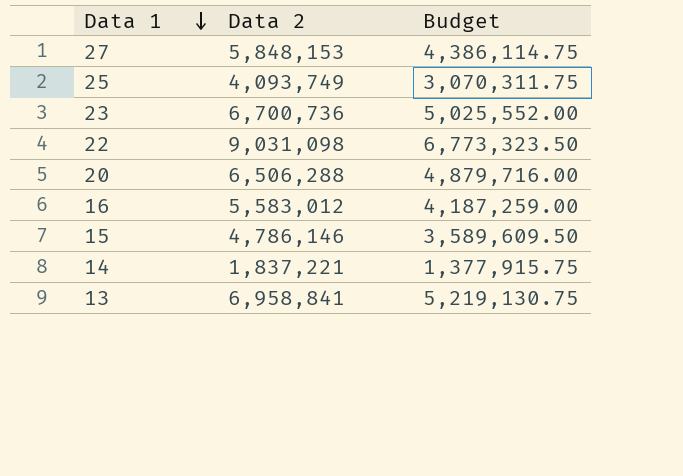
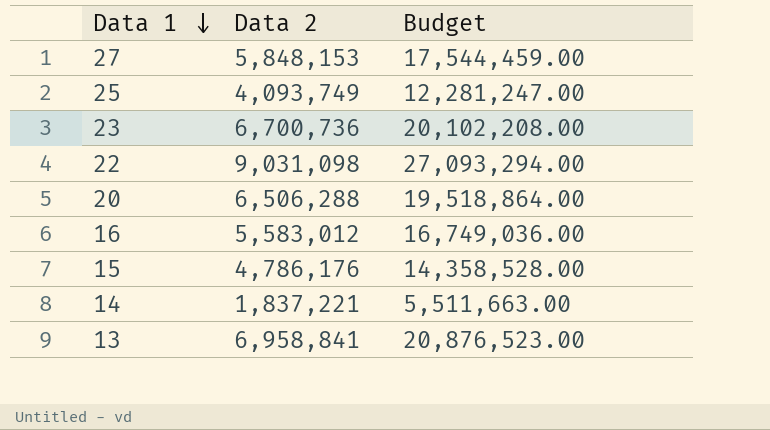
column Budget | formula: [Data 2] * 0.75 -> [Data 2] * 3
15 | Data 2: 4,786,146 -> 4,786,176

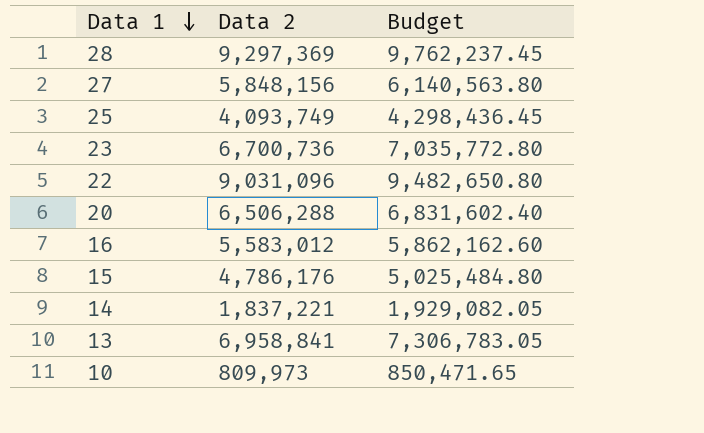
column Budget | formula: [Data 2] * 3 -> [Data 2] * 1.05
row 28: none -> 9,297,369 | 9,762,237.45
27 | Data 2: 5,848,153 -> 5,848,156
22 | Data 2: 9,031,098 -> 9,031,096
row 10: none -> 809,973 | 850,471.65

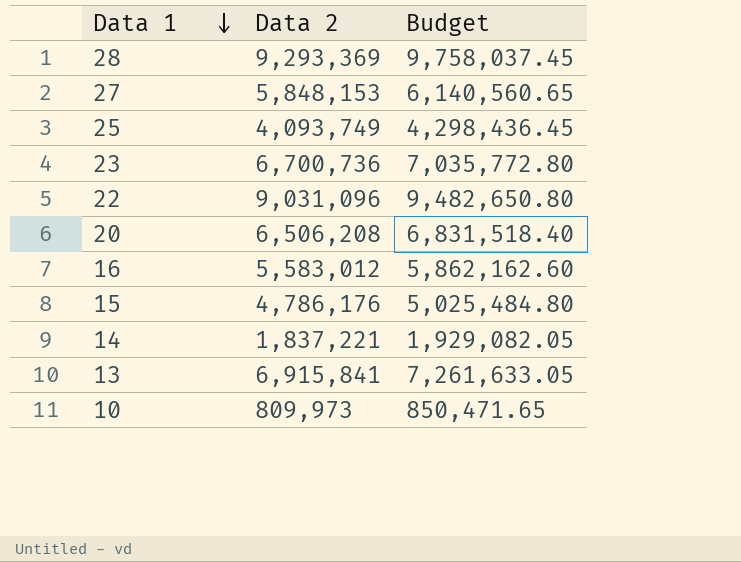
28 | Data 2: 9,297,369 -> 9,293,369
28 | Budget: 9,762,237.45 -> 9,758,037.45
27 | Data 2: 5,848,156 -> 5,848,153
27 | Budget: 6,140,563.80 -> 6,140,560.65
20 | Data 2: 6,506,288 -> 6,506,208
20 | Budget: 6,831,602.40 -> 6,831,518.40
13 | Data 2: 6,958,841 -> 6,915,841
13 | Budget: 7,306,783.05 -> 7,261,633.05

